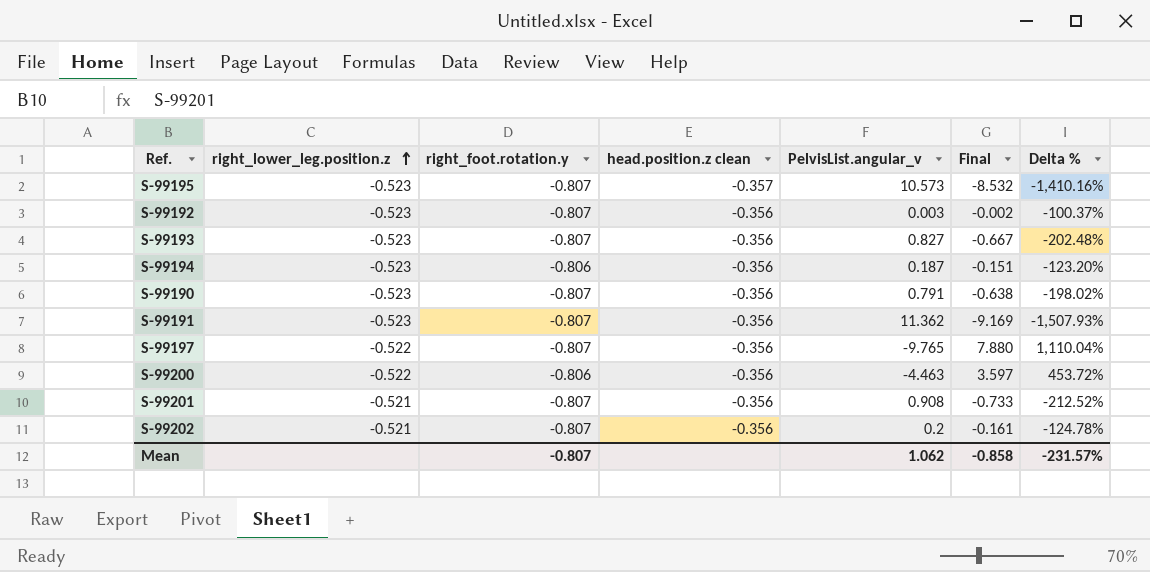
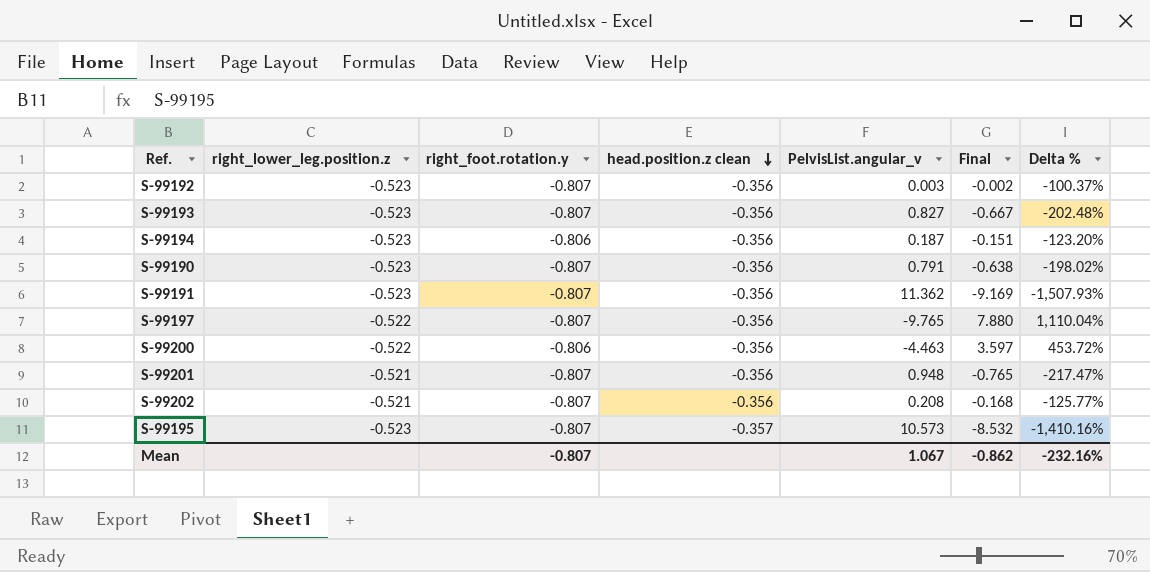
row order: right_lower_leg.position.z ascending -> head.position.z clean descending
S-99201 | PelvisList.angular_v: 0.908 -> 0.948
S-99201 | Final: -0.733 -> -0.765
S-99201 | Delta %: -212.52% -> -217.47%
S-99202 | PelvisList.angular_v: 0.2 -> 0.208
S-99202 | Final: -0.161 -> -0.168
S-99202 | Delta %: -124.78% -> -125.77%
Mean | PelvisList.angular_v: 1.062 -> 1.067
Mean | Final: -0.858 -> -0.862
Mean | Delta %: -231.57% -> -232.16%

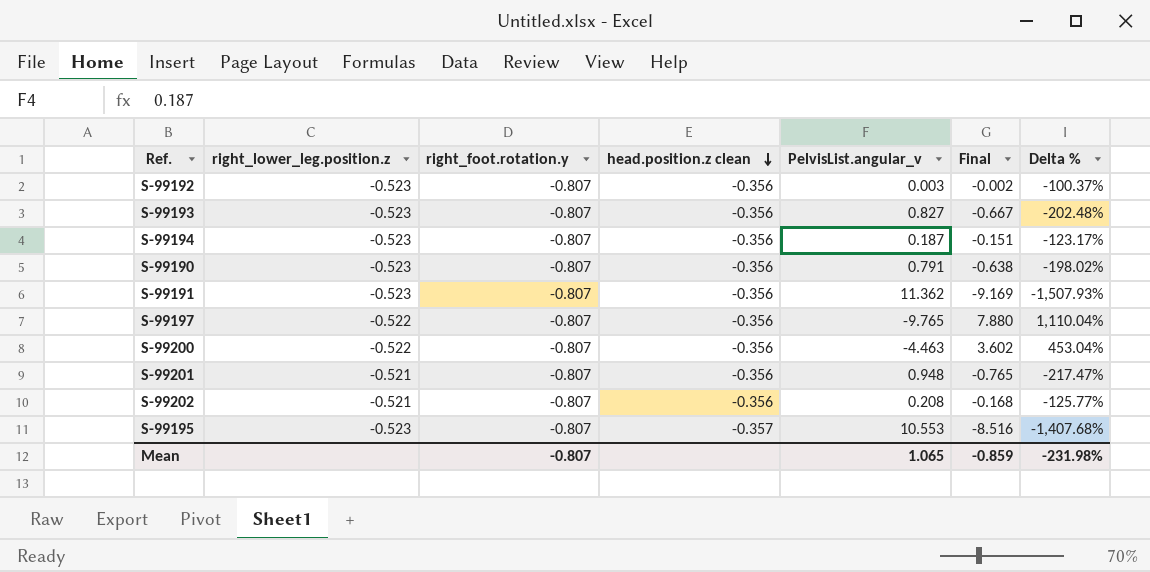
S-99194 | right_foot.rotation.y: -0.806 -> -0.807
S-99194 | Delta %: -123.20% -> -123.17%
S-99200 | right_foot.rotation.y: -0.806 -> -0.807
S-99200 | Final: 3.597 -> 3.602
S-99200 | Delta %: 453.72% -> 453.04%
S-99195 | PelvisList.angular_v: 10.573 -> 10.553
S-99195 | Final: -8.532 -> -8.516
S-99195 | Delta %: -1,410.16% -> -1,407.68%
Mean | PelvisList.angular_v: 1.067 -> 1.065
Mean | Final: -0.862 -> -0.859
Mean | Delta %: -232.16% -> -231.98%

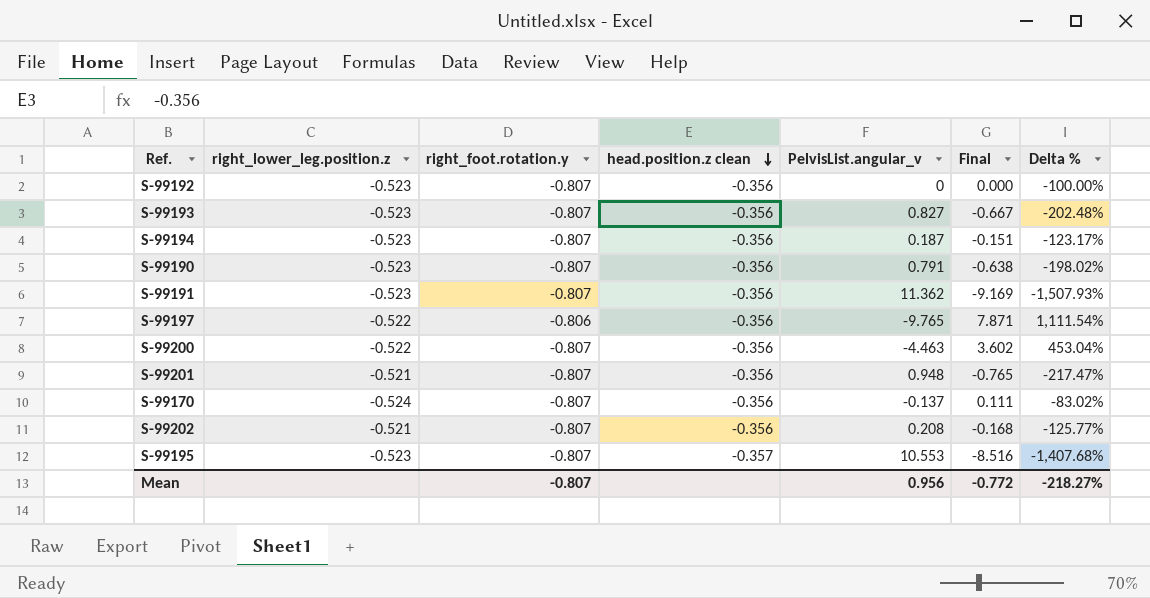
S-99192 | PelvisList.angular_v: 0.003 -> 0
S-99192 | Final: -0.002 -> 0.000
S-99192 | Delta %: -100.37% -> -100.00%
S-99197 | right_foot.rotation.y: -0.807 -> -0.806
S-99197 | Final: 7.880 -> 7.871
S-99197 | Delta %: 1,110.04% -> 1,111.54%
row S-99170: none -> -0.524 | -0.807 | -0.356 | -0.137 | 0.111 | -83.02%
Mean | PelvisList.angular_v: 1.065 -> 0.956
Mean | Final: -0.859 -> -0.772
Mean | Delta %: -231.98% -> -218.27%

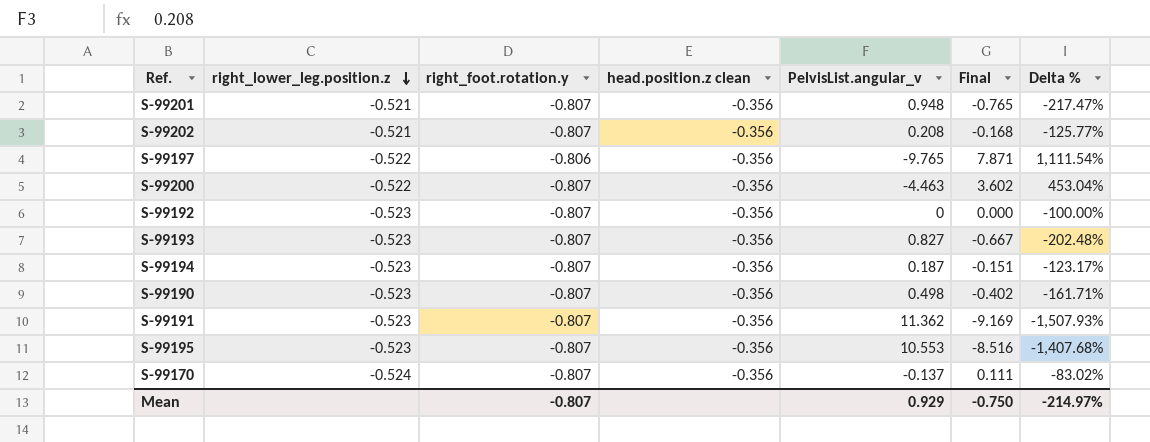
row order: head.position.z clean descending -> right_lower_leg.position.z descending
S-99190 | PelvisList.angular_v: 0.791 -> 0.498
S-99190 | Final: -0.638 -> -0.402
S-99190 | Delta %: -198.02% -> -161.71%
S-99195 | head.position.z clean: -0.357 -> -0.356
Mean | PelvisList.angular_v: 0.956 -> 0.929
Mean | Final: -0.772 -> -0.750
Mean | Delta %: -218.27% -> -214.97%

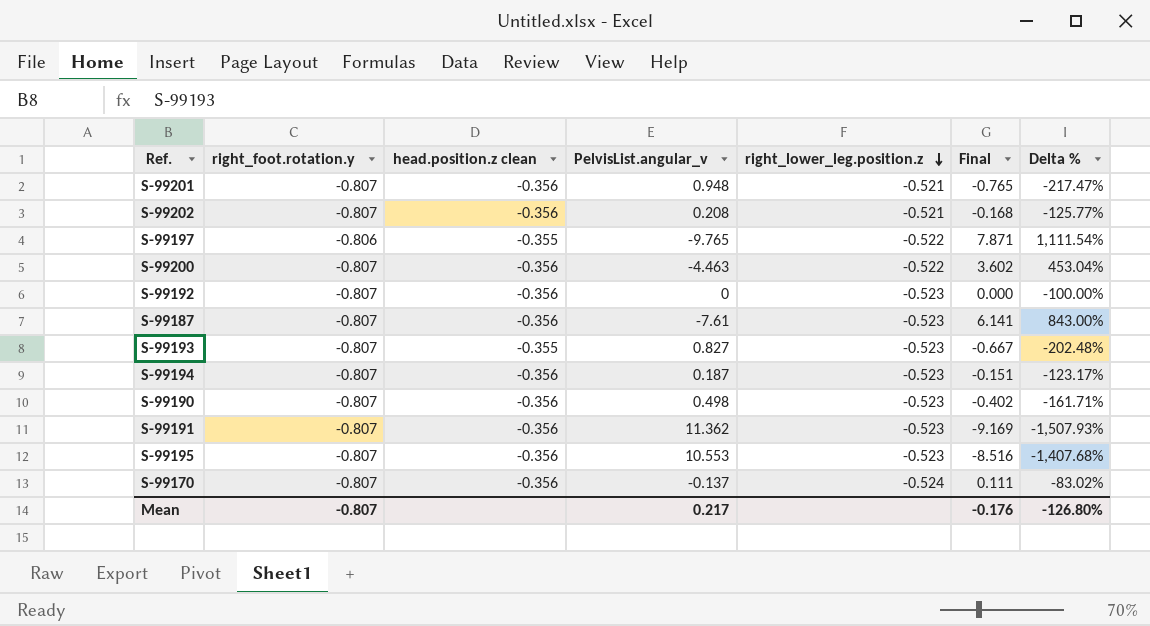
column right_lower_leg.position.z | position: 2 -> 5
S-99197 | head.position.z clean: -0.356 -> -0.355
row S-99187: none -> -0.807 | -0.356 | -7.61 | -0.523 | 6.141 | 843.00%
S-99193 | head.position.z clean: -0.356 -> -0.355
Mean | PelvisList.angular_v: 0.929 -> 0.217
Mean | Final: -0.750 -> -0.176
Mean | Delta %: -214.97% -> -126.80%

